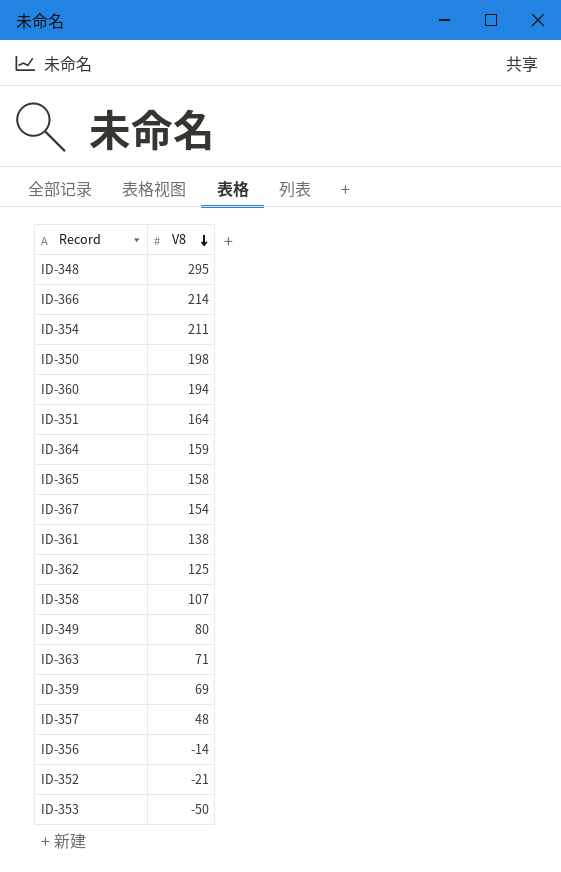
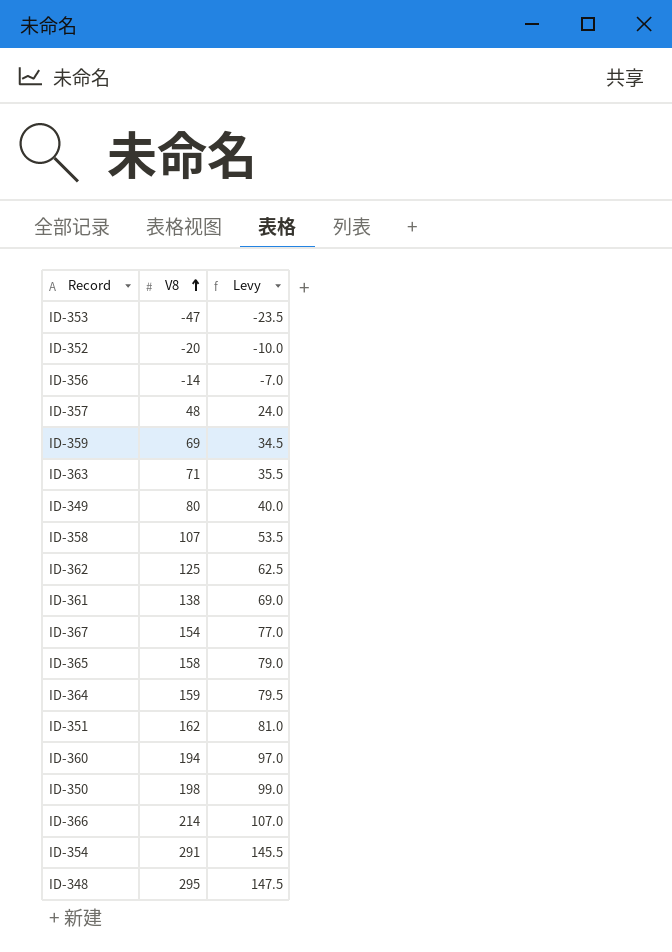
row order: V8 descending -> V8 ascending
column Levy | formula: none -> [V8] * 0.5
ID-353 | V8: -50 -> -47
ID-352 | V8: -21 -> -20
ID-351 | V8: 164 -> 162
ID-354 | V8: 211 -> 291

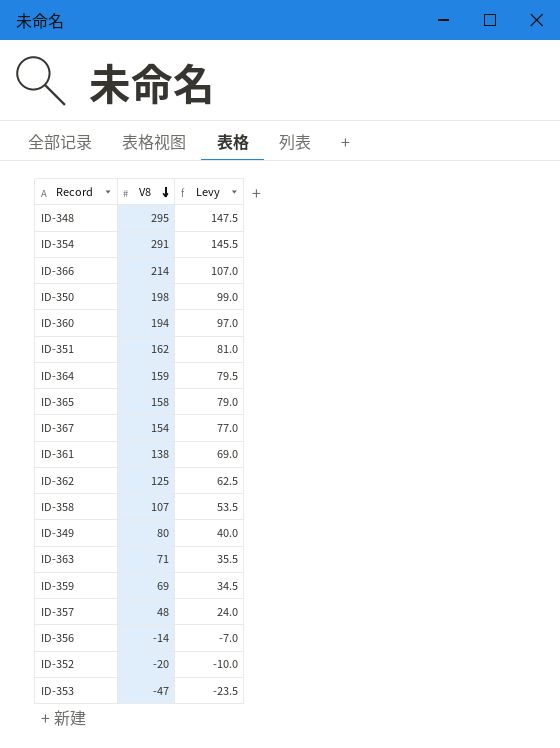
row order: V8 ascending -> V8 descending

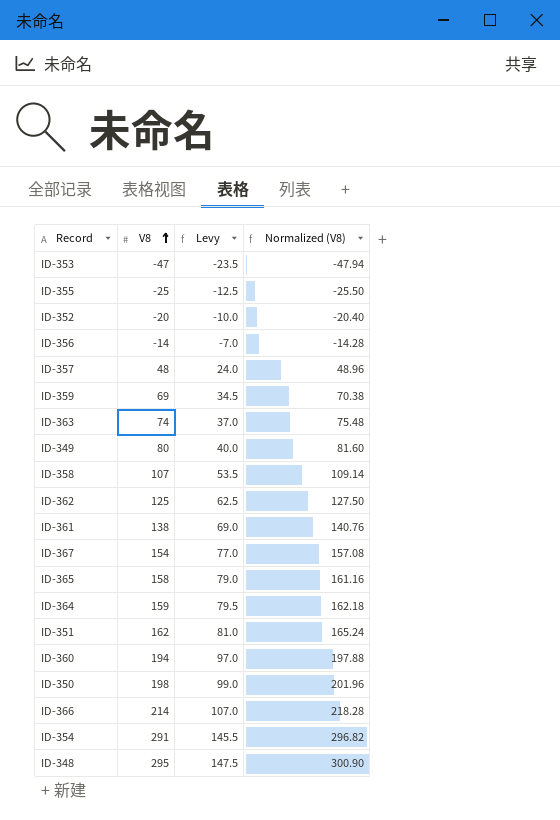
row order: V8 descending -> V8 ascending
column Normalized (V8) | formula: none -> [V8] * 1.02
row ID-355: none -> -25 | -12.5 | -25.50
ID-363 | V8: 71 -> 74
ID-363 | Levy: 35.5 -> 37.0

